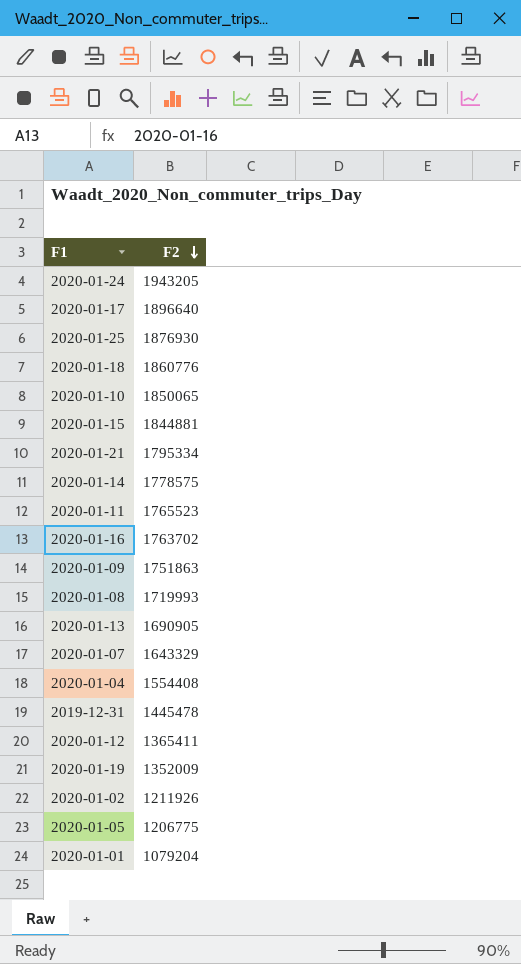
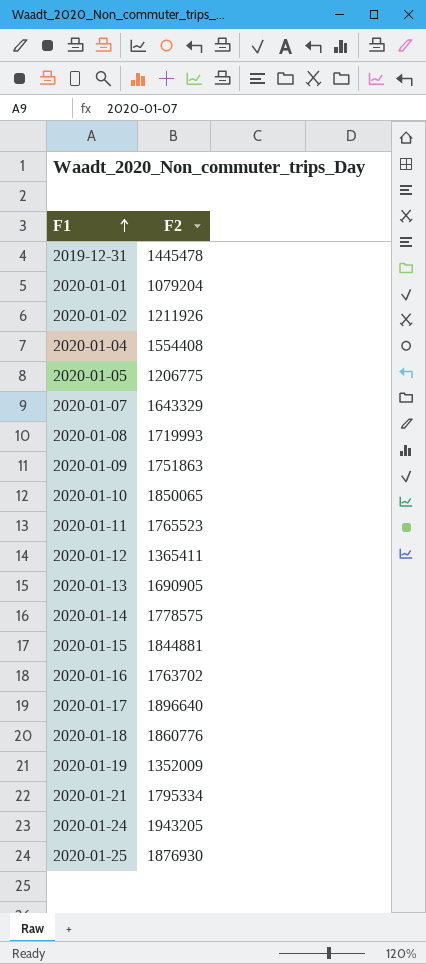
row order: F2 descending -> F1 ascending

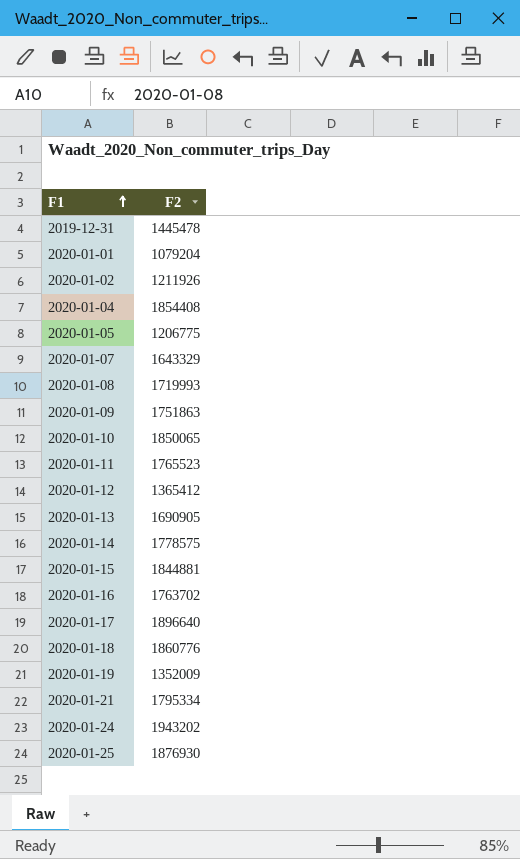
2020-01-04 | F2: 1554408 -> 1854408
2020-01-12 | F2: 1365411 -> 1365412
2020-01-24 | F2: 1943205 -> 1943202

